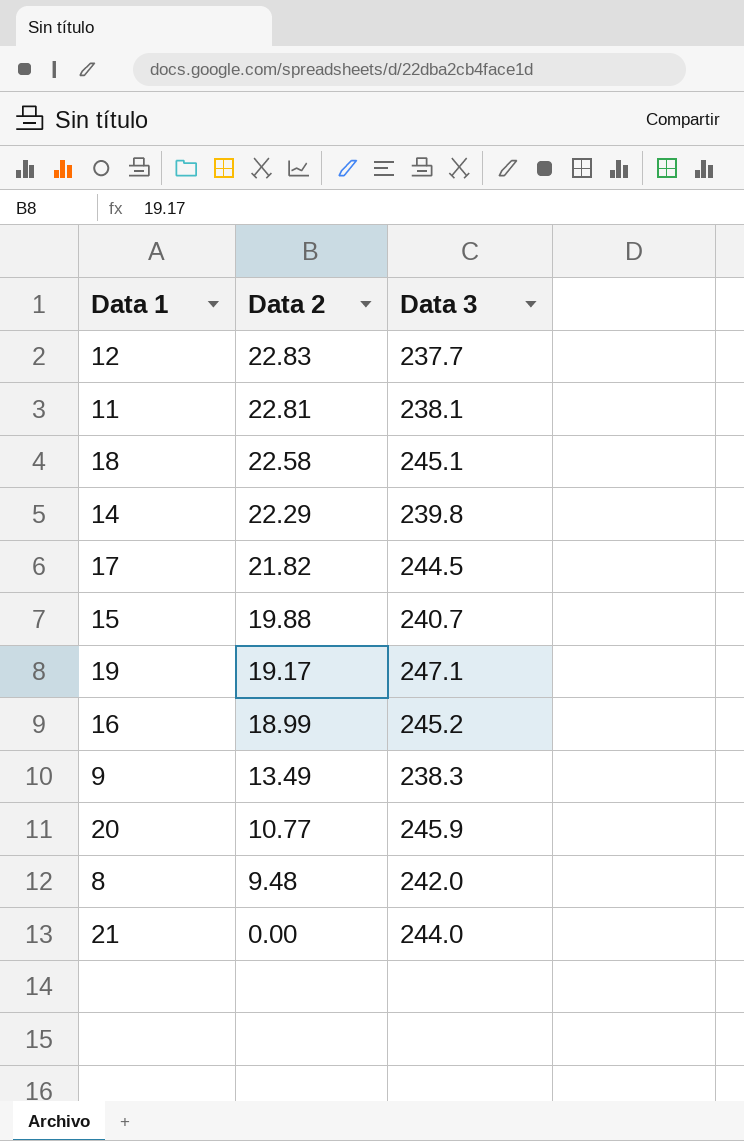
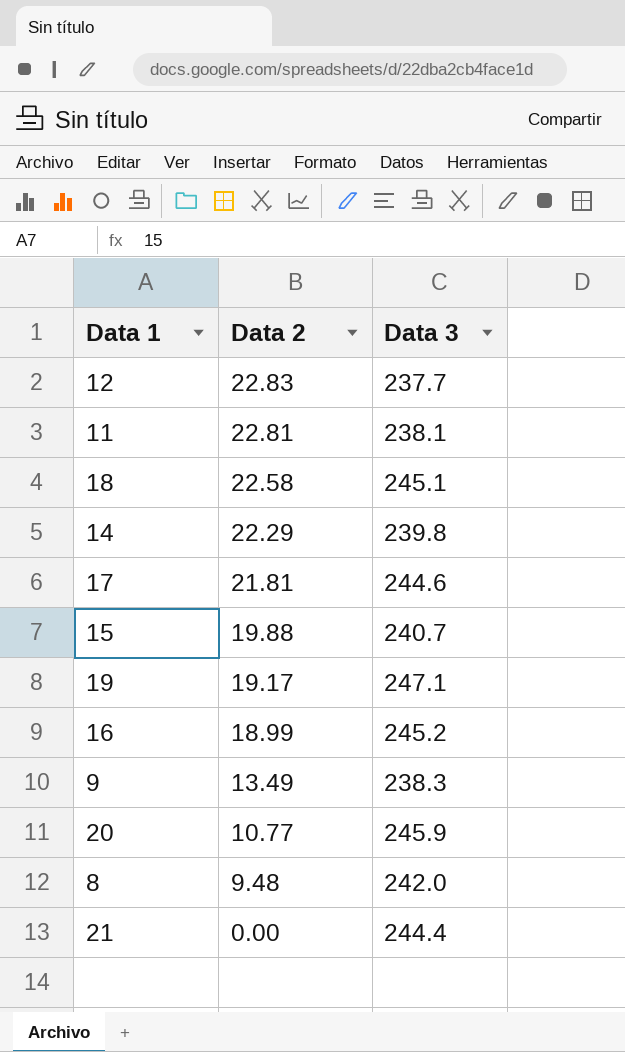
17 | Data 2: 21.82 -> 21.81
17 | Data 3: 244.5 -> 244.6
21 | Data 3: 244.0 -> 244.4

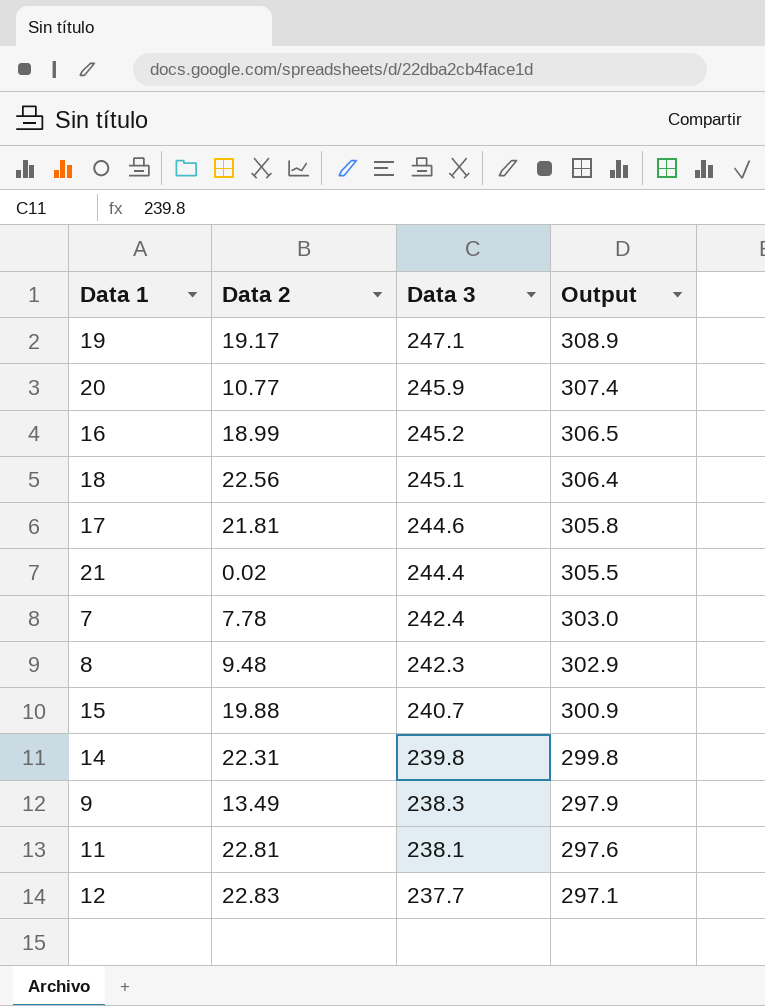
row order: Data 2 descending -> Data 3 descending
column Output | formula: none -> [Data 3] * 1.25
18 | Data 2: 22.58 -> 22.56
21 | Data 2: 0.00 -> 0.02
row 7: none -> 7.78 | 242.4 | 303.0
8 | Data 3: 242.0 -> 242.3
14 | Data 2: 22.29 -> 22.31

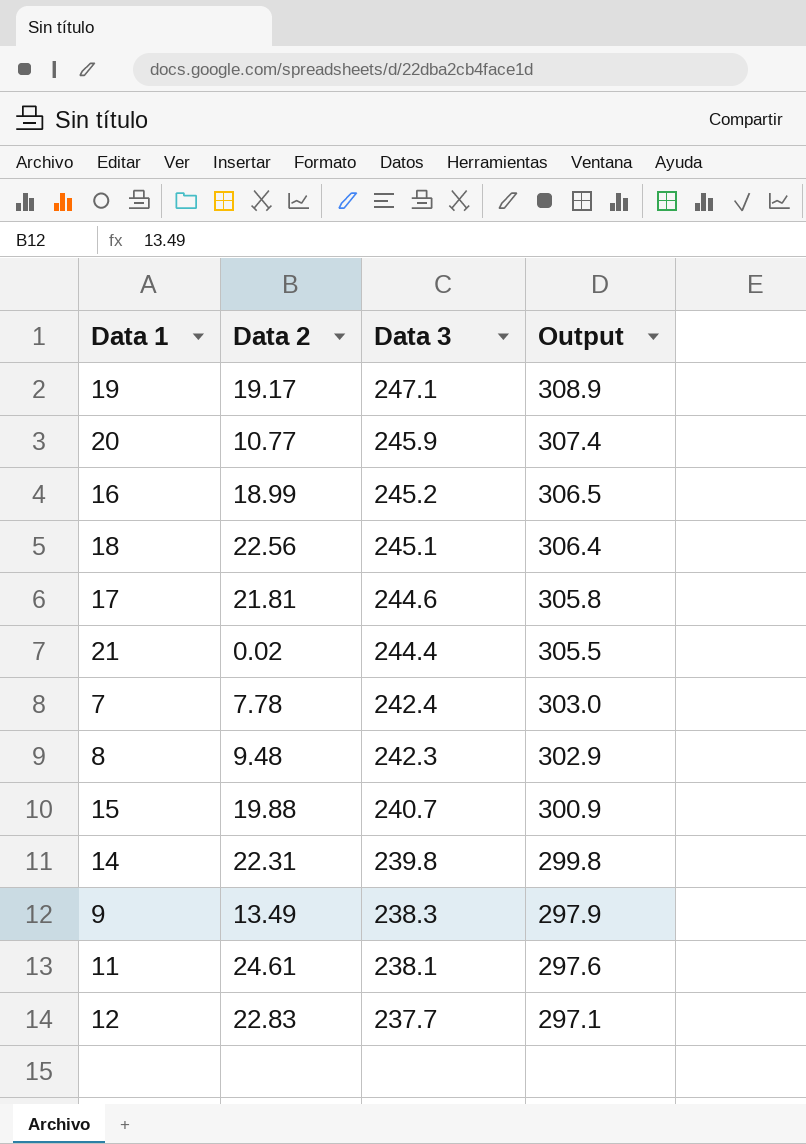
11 | Data 2: 22.81 -> 24.61

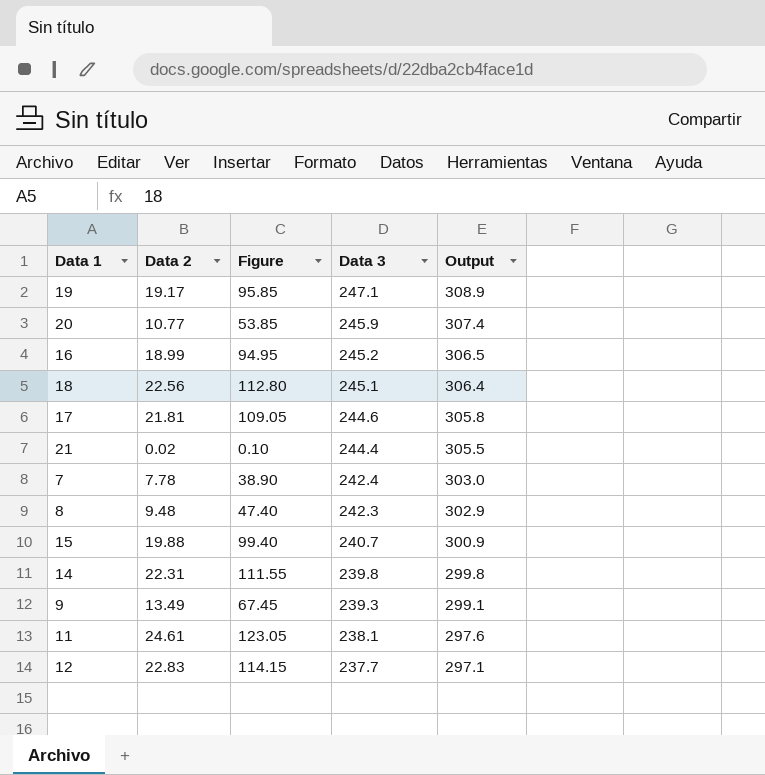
column Figure | formula: none -> [Data 2] * 5
9 | Data 3: 238.3 -> 239.3
9 | Output: 297.9 -> 299.1

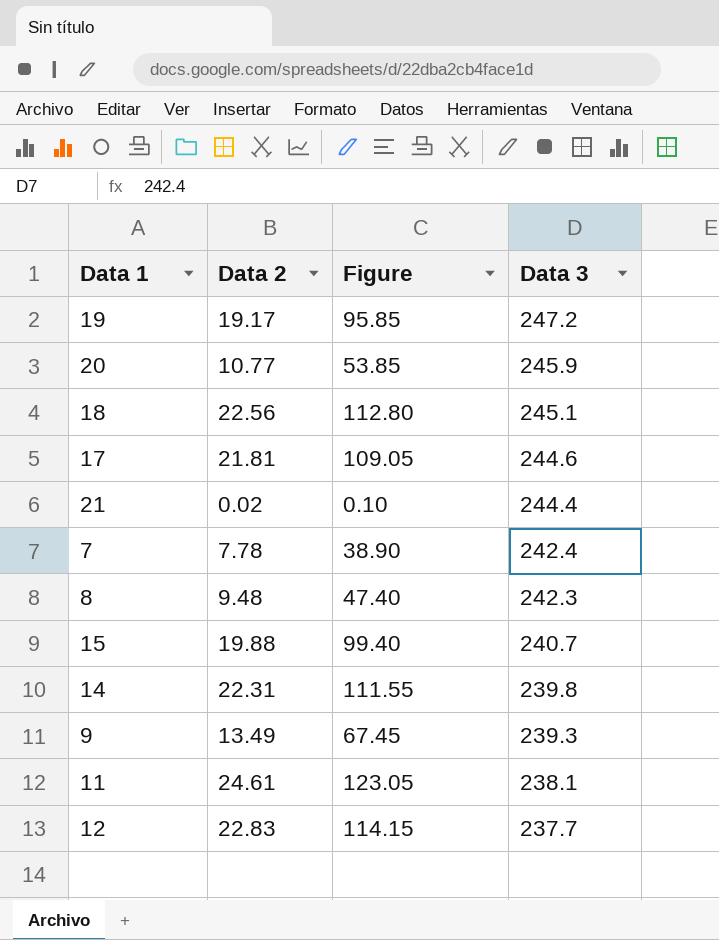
column Output | formula: [Data 3] * 1.25 -> none
row 16: 18.99 | 94.95 | 245.2 | 306.5 -> none
19 | Data 3: 247.1 -> 247.2

